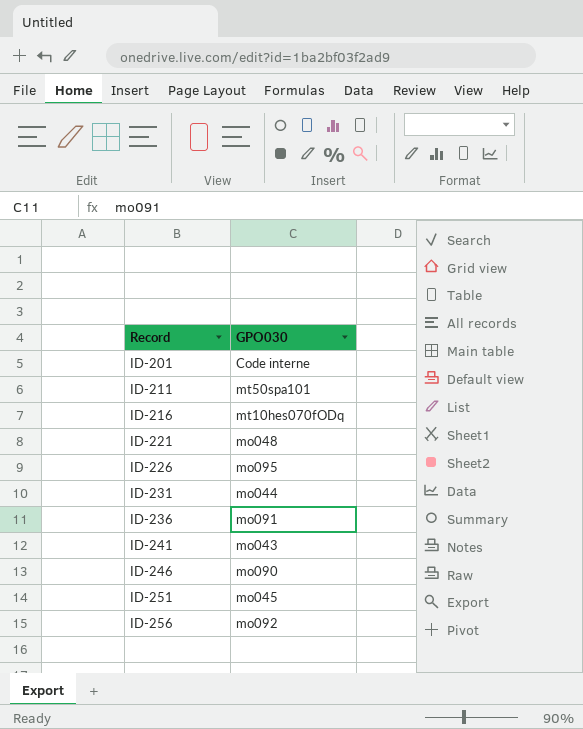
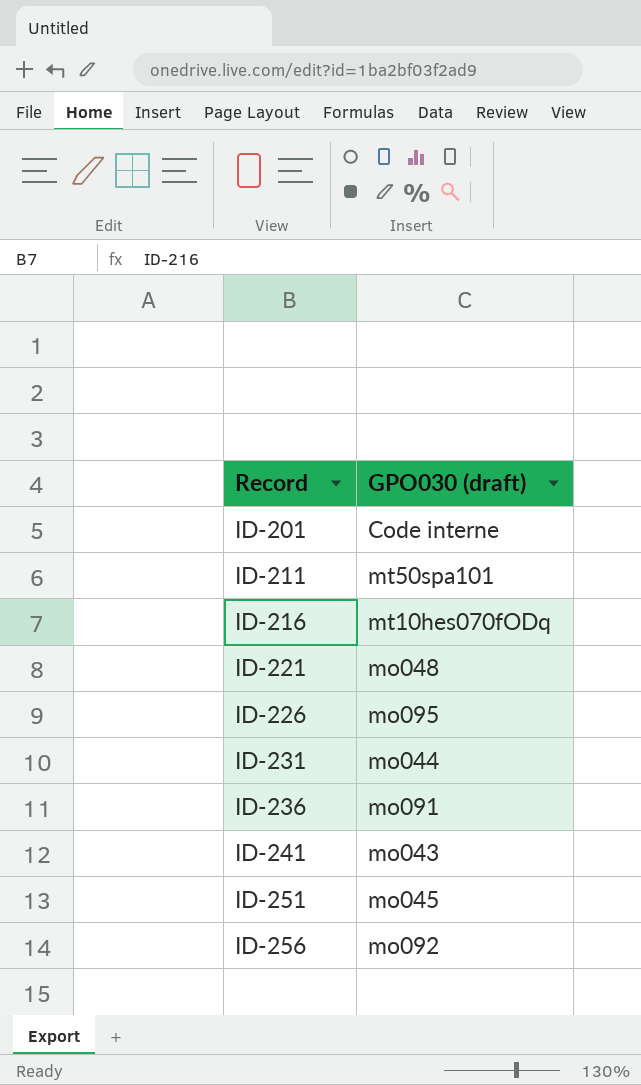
column name: GPO030 -> GPO030 (draft)
row ID-246: mo090 -> none

